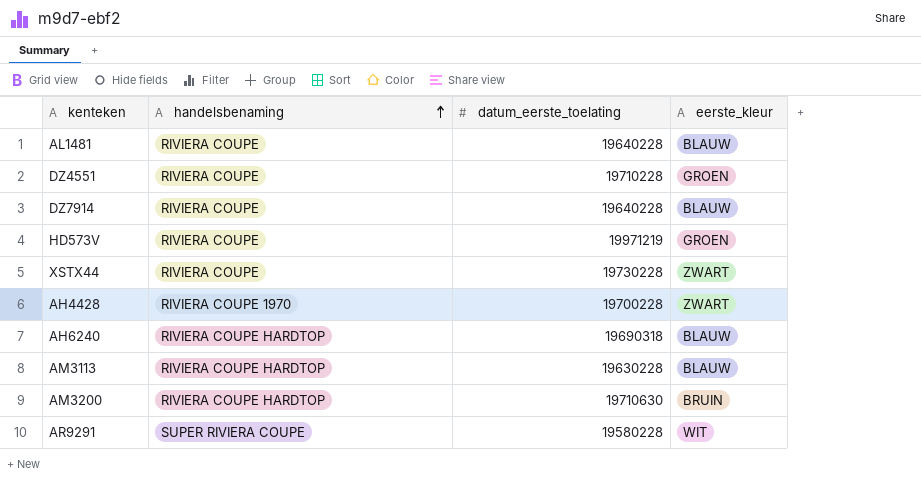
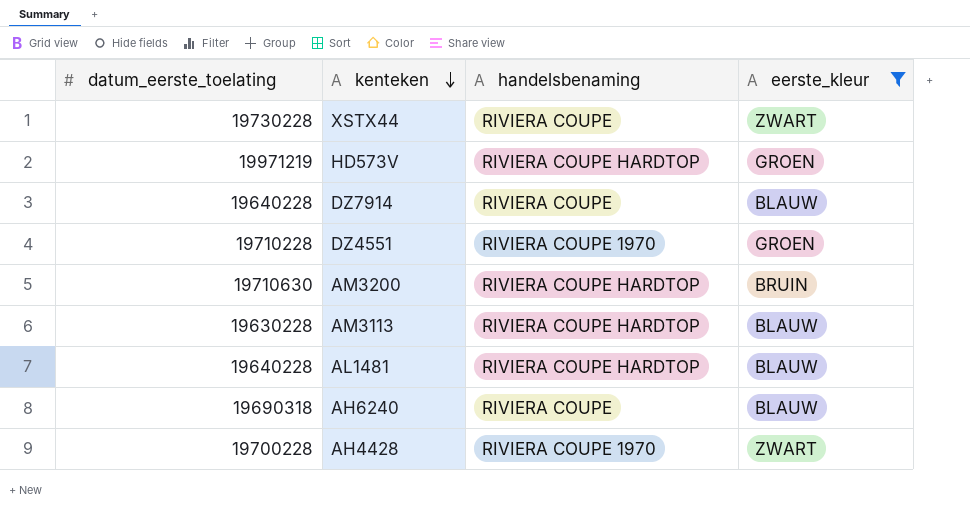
filter: none -> eerste_kleur != WIT
row order: handelsbenaming ascending -> kenteken descending
column datum_eerste_toelating | position: 3 -> 1
HD573V | handelsbenaming: RIVIERA COUPE -> RIVIERA COUPE HARDTOP
DZ4551 | handelsbenaming: RIVIERA COUPE -> RIVIERA COUPE 1970
AL1481 | handelsbenaming: RIVIERA COUPE -> RIVIERA COUPE HARDTOP
AH6240 | handelsbenaming: RIVIERA COUPE HARDTOP -> RIVIERA COUPE

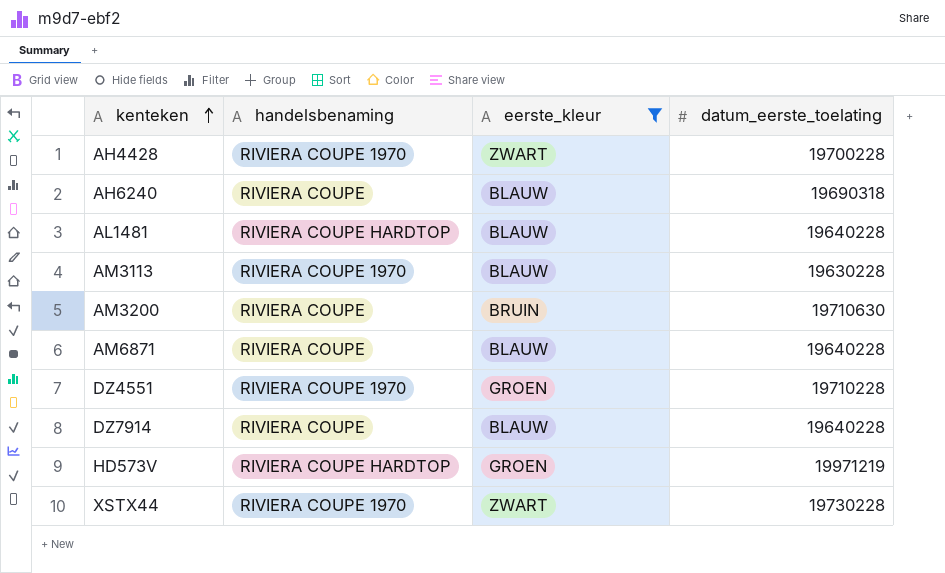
row order: kenteken descending -> kenteken ascending
column datum_eerste_toelating | position: 1 -> 4
AM3113 | handelsbenaming: RIVIERA COUPE HARDTOP -> RIVIERA COUPE 1970
AM3200 | handelsbenaming: RIVIERA COUPE HARDTOP -> RIVIERA COUPE
row AM6871: none -> RIVIERA COUPE | BLAUW | 19640228
XSTX44 | handelsbenaming: RIVIERA COUPE -> RIVIERA COUPE 1970

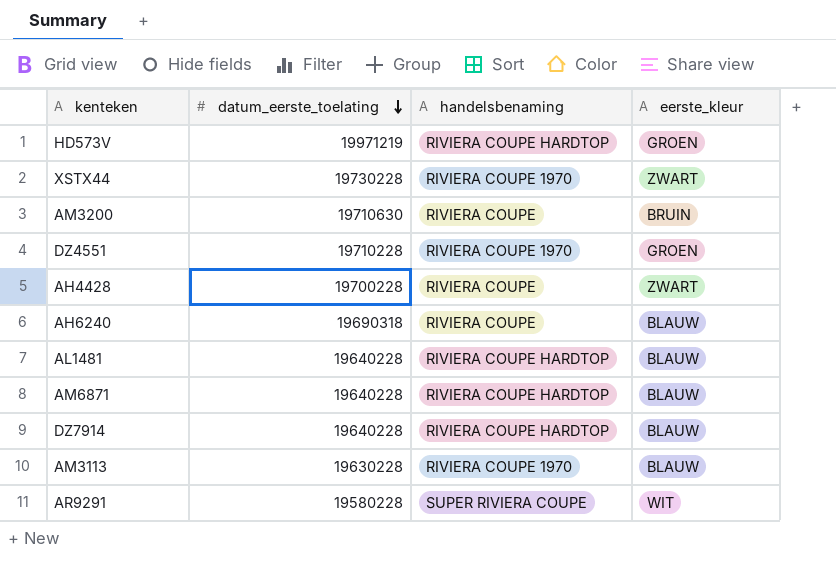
filter: eerste_kleur != WIT -> none
row order: kenteken ascending -> datum_eerste_toelating descending
column datum_eerste_toelating | position: 4 -> 2
AH4428 | handelsbenaming: RIVIERA COUPE 1970 -> RIVIERA COUPE
AM6871 | handelsbenaming: RIVIERA COUPE -> RIVIERA COUPE HARDTOP
DZ7914 | handelsbenaming: RIVIERA COUPE -> RIVIERA COUPE HARDTOP

